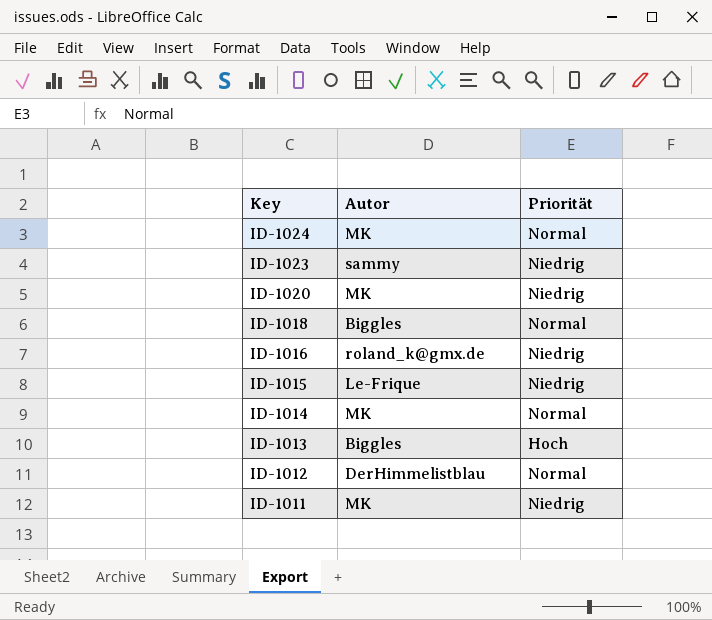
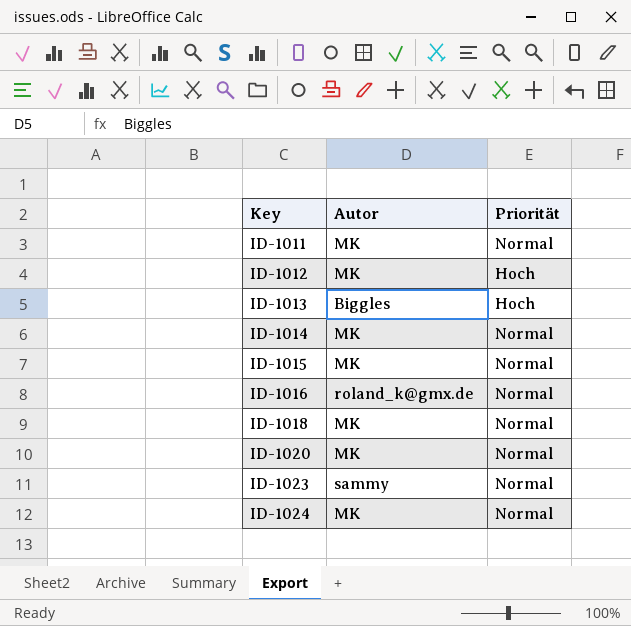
row order: Key descending -> Key ascending
ID-1011 | Priorität: Niedrig -> Normal
ID-1012 | Autor: DerHimmelistblau -> MK
ID-1012 | Priorität: Normal -> Hoch
ID-1015 | Autor: Le-Frique -> MK
ID-1015 | Priorität: Niedrig -> Normal
ID-1016 | Priorität: Niedrig -> Normal
ID-1018 | Autor: Biggles -> MK
ID-1020 | Priorität: Niedrig -> Normal
ID-1023 | Priorität: Niedrig -> Normal

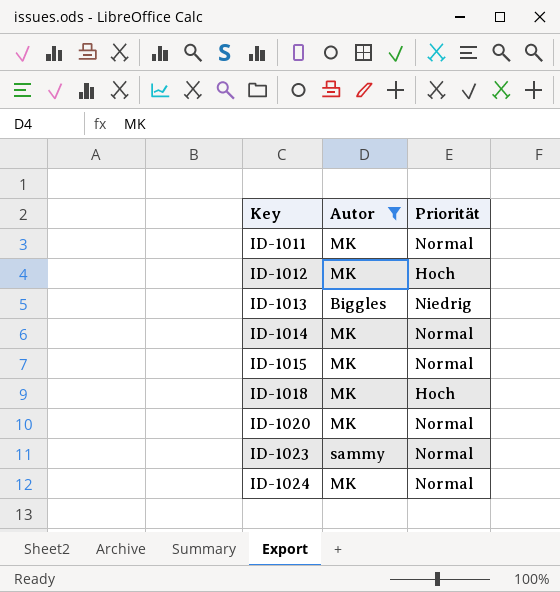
filter: none -> Autor != roland_k@gmx.de
ID-1013 | Priorität: Hoch -> Niedrig
ID-1018 | Priorität: Normal -> Hoch

